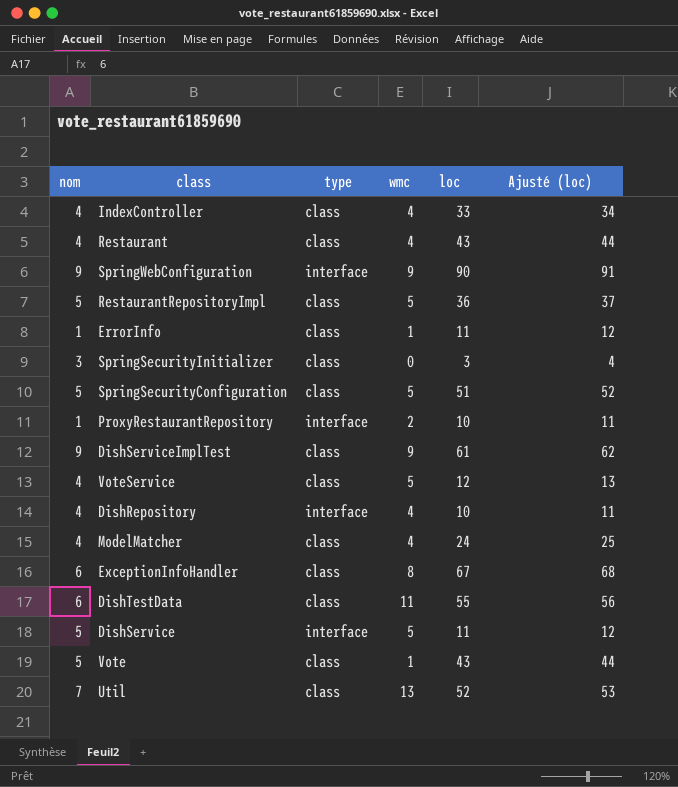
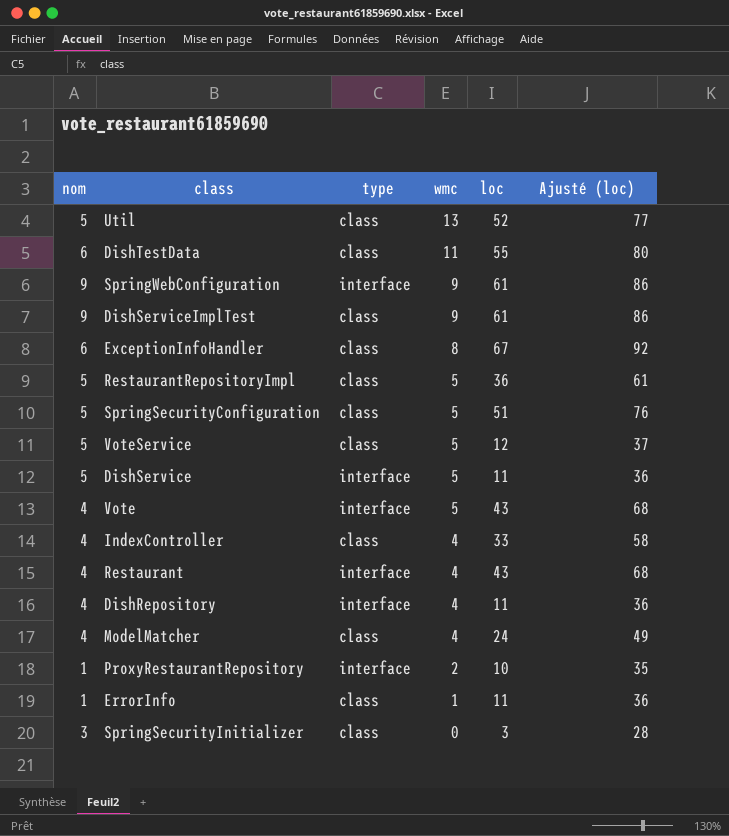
row order: none -> wmc descending
column Ajusté (loc) | formula: [loc] + 1 -> [loc] + 25
Util | nom: 7 -> 5
SpringWebConfiguration | loc: 90 -> 61
VoteService | nom: 4 -> 5
Vote | nom: 5 -> 4
Vote | type: class -> interface
Vote | wmc: 1 -> 5
Restaurant | type: class -> interface
DishRepository | loc: 10 -> 11

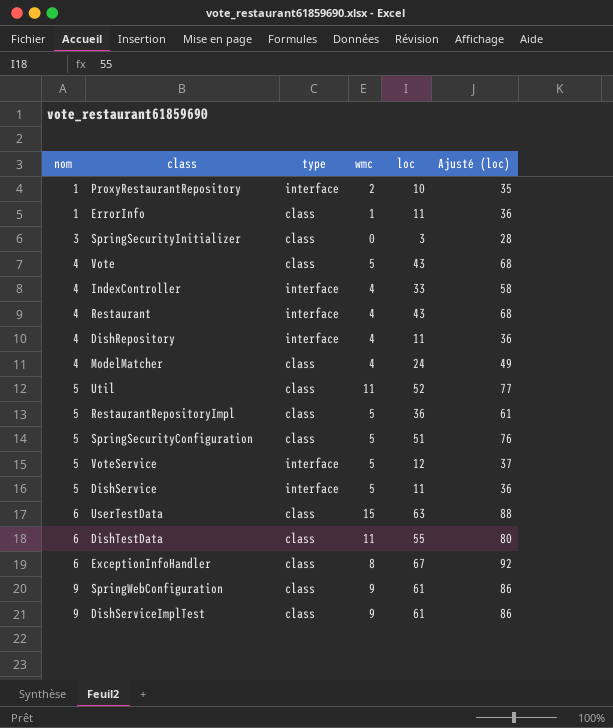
row order: wmc descending -> nom ascending
Vote | type: interface -> class
IndexController | type: class -> interface
Util | wmc: 13 -> 11
VoteService | type: class -> interface
row UserTestData: none -> 6 | class | 15 | 63 | 88
SpringWebConfiguration | type: interface -> class

